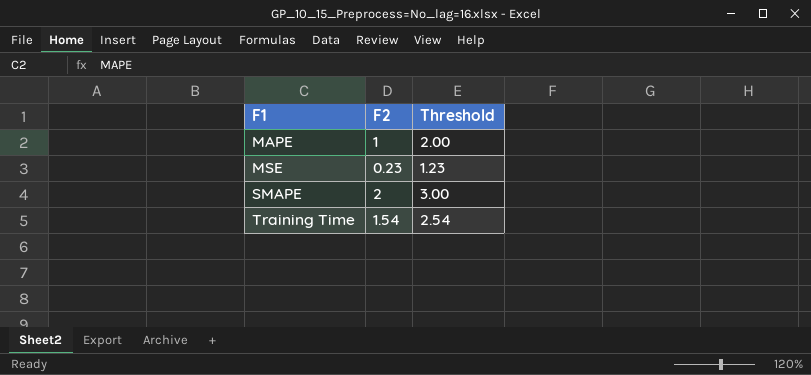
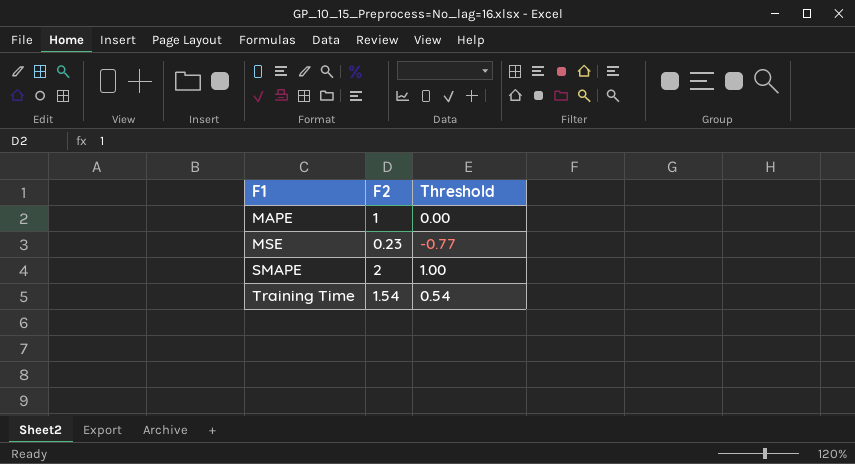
column Threshold | formula: [F2] + 1 -> [F2] - 1

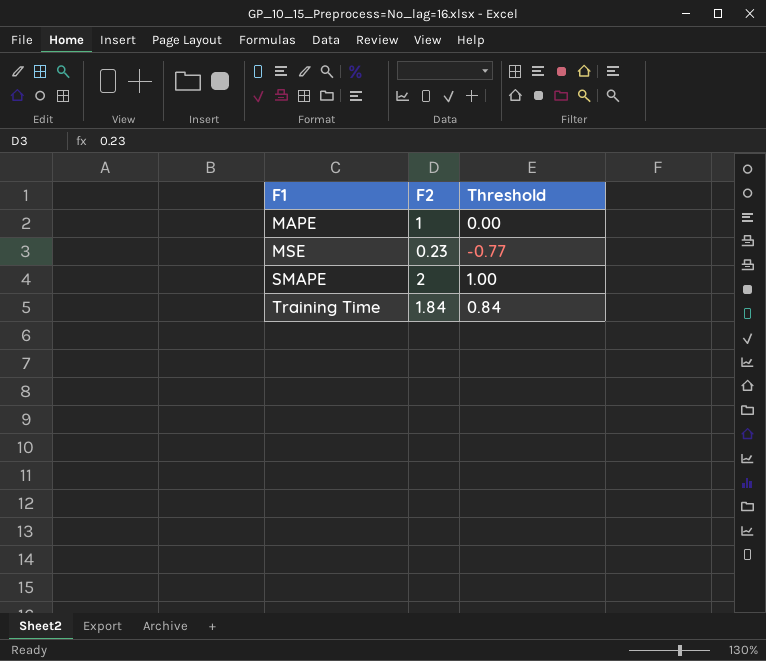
Training Time | F2: 1.54 -> 1.84
Training Time | Threshold: 0.54 -> 0.84

